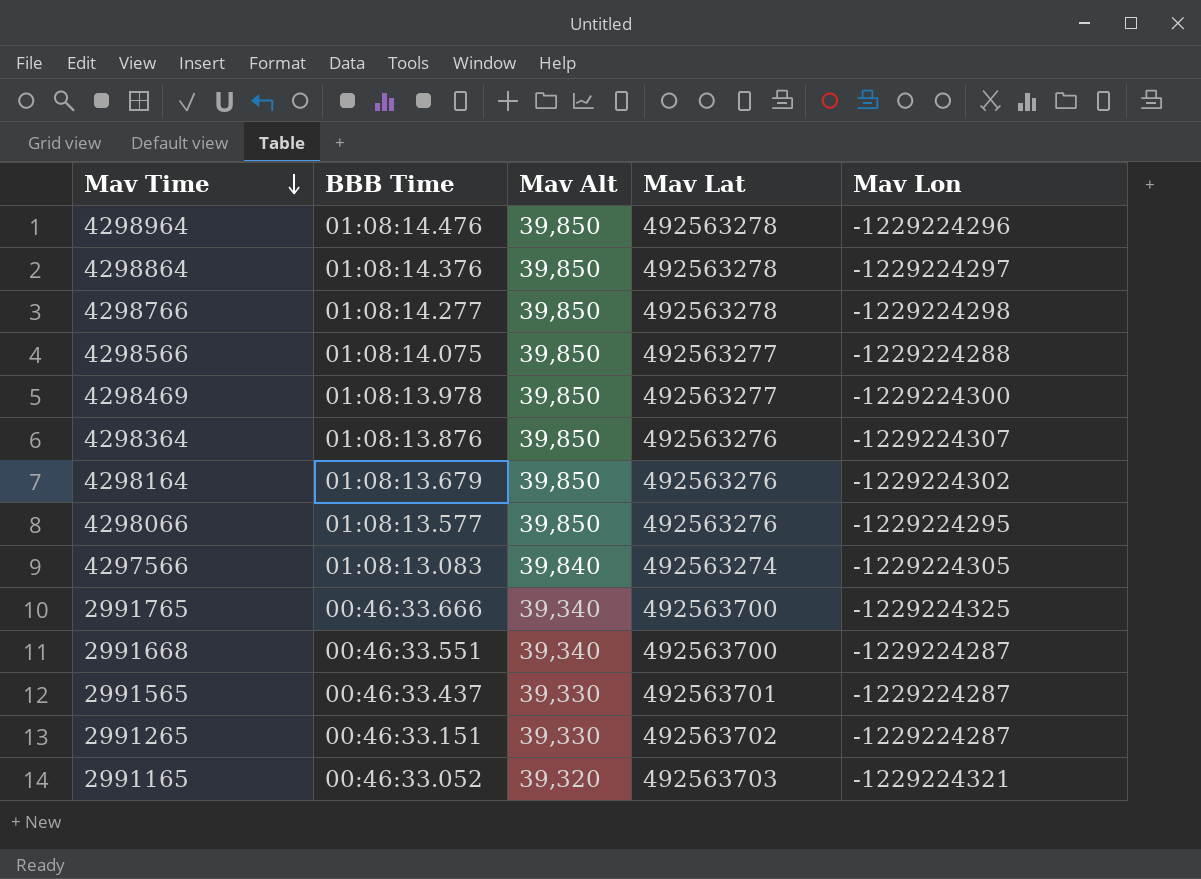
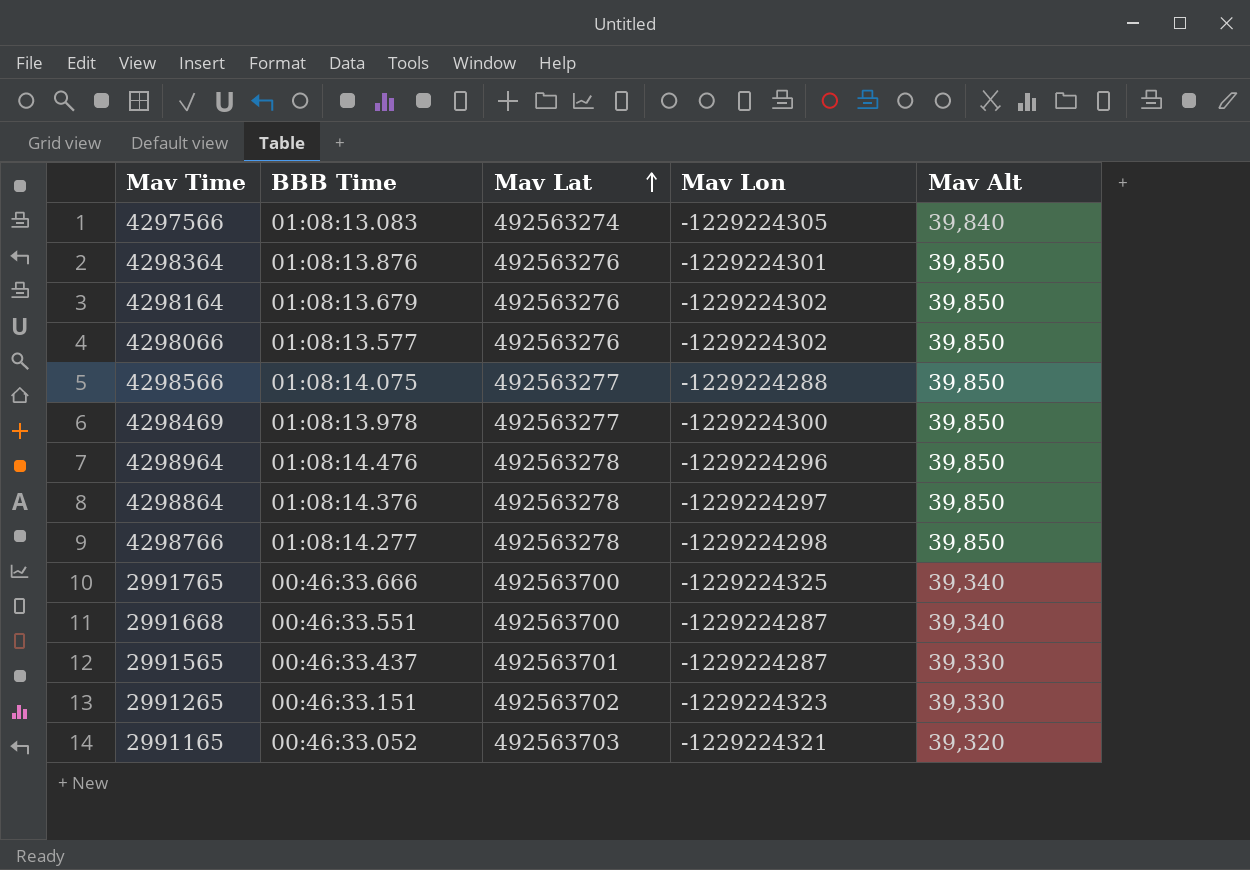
row order: Mav Time descending -> Mav Lat ascending
column Mav Alt | position: 3 -> 5
4298364 | Mav Lon: -1229224307 -> -1229224301
4298066 | Mav Lon: -1229224295 -> -1229224302
2991265 | Mav Lon: -1229224287 -> -1229224323

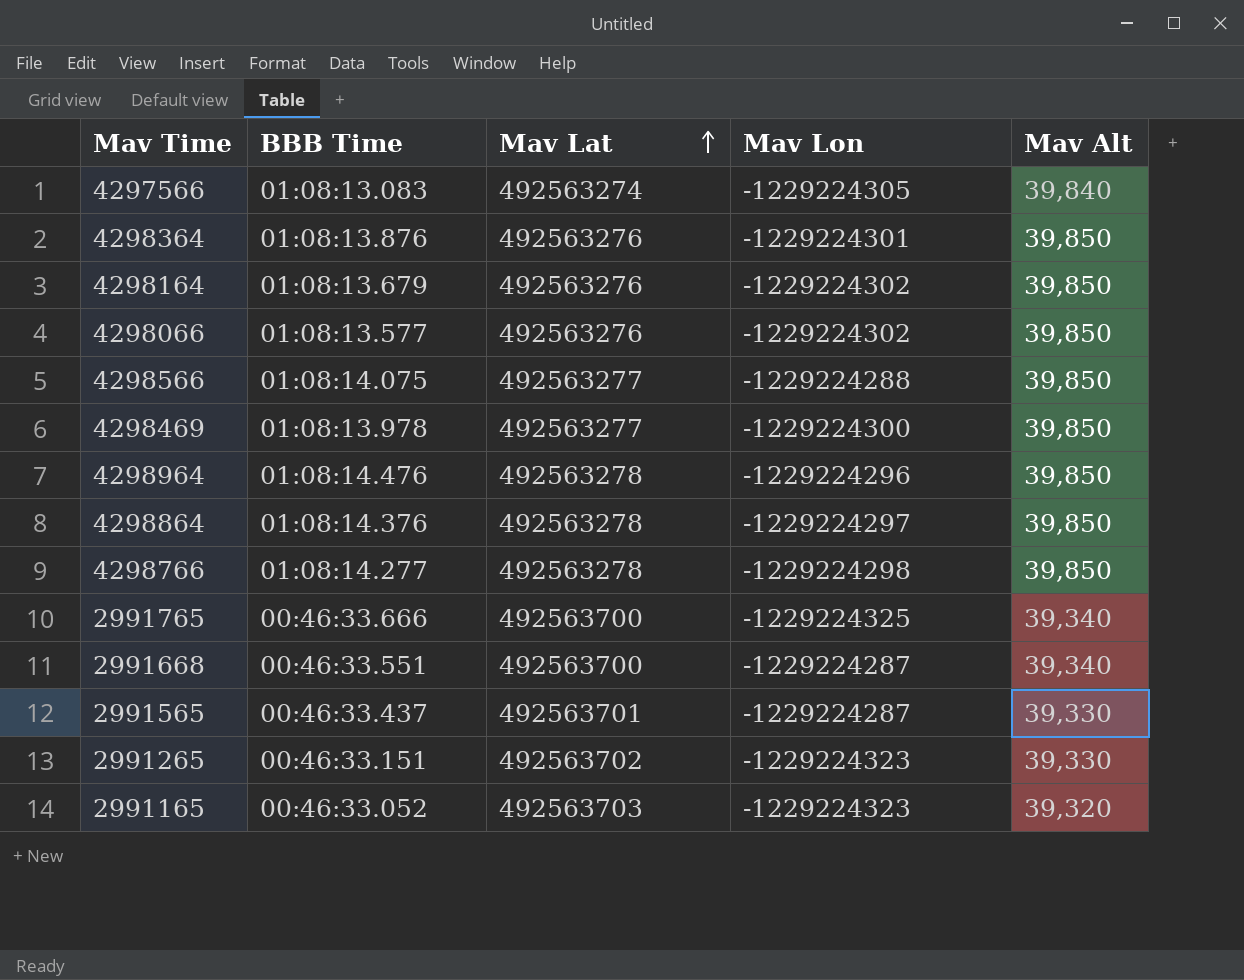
2991165 | Mav Lon: -1229224321 -> -1229224323

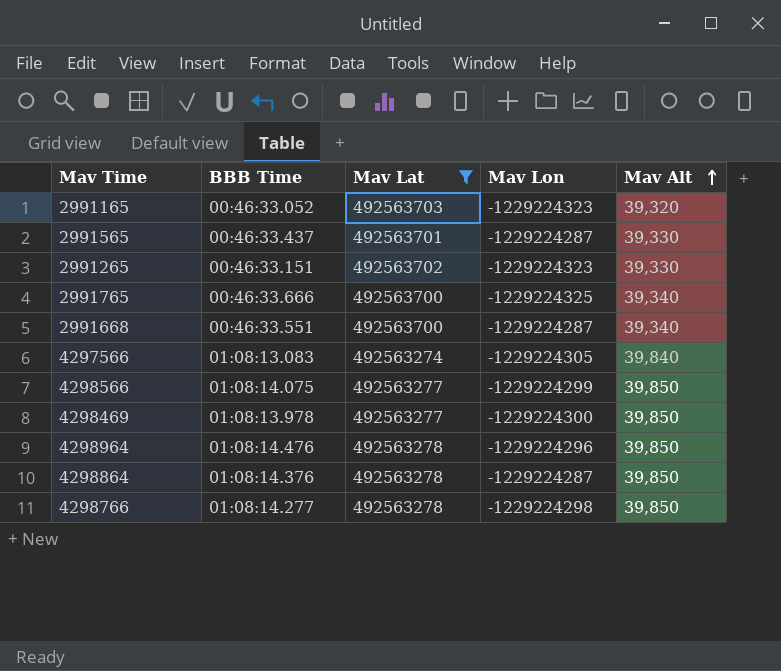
filter: none -> Mav Lat != 492563276
row order: Mav Lat ascending -> Mav Alt ascending
4298566 | Mav Lon: -1229224288 -> -1229224299
4298864 | Mav Lon: -1229224297 -> -1229224287

